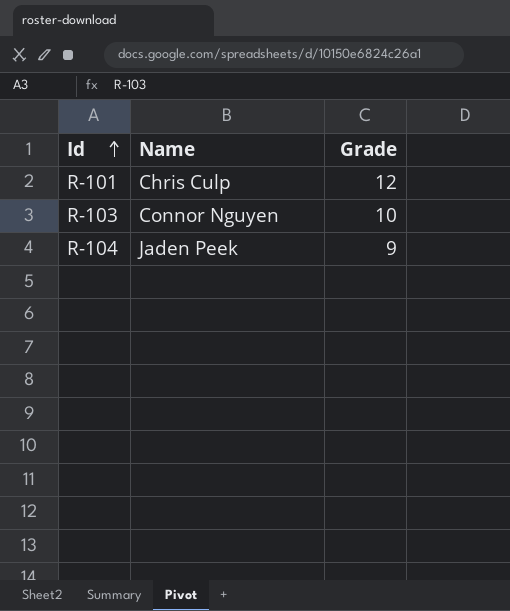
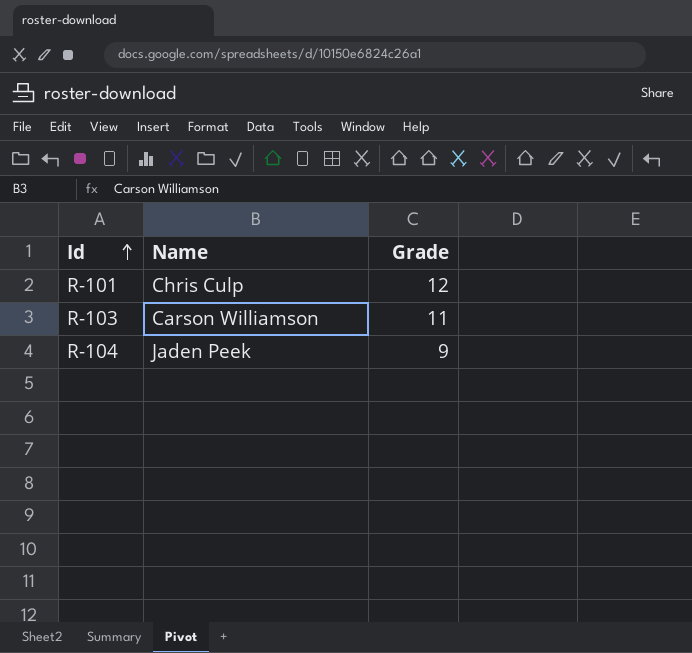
R-103 | Name: Connor Nguyen -> Carson Williamson
R-103 | Grade: 10 -> 11

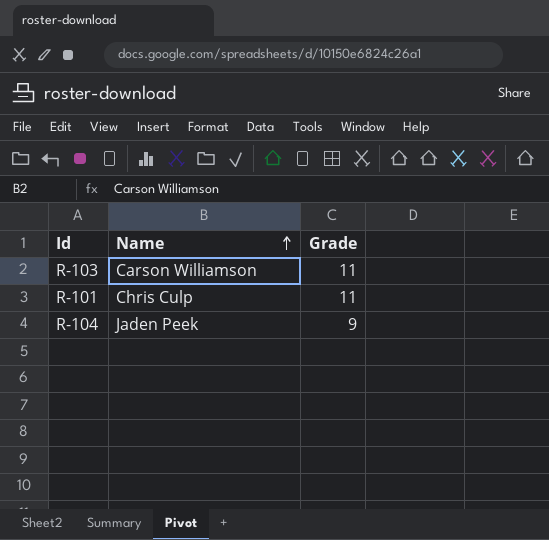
row order: Id ascending -> Name ascending
R-101 | Grade: 12 -> 11

